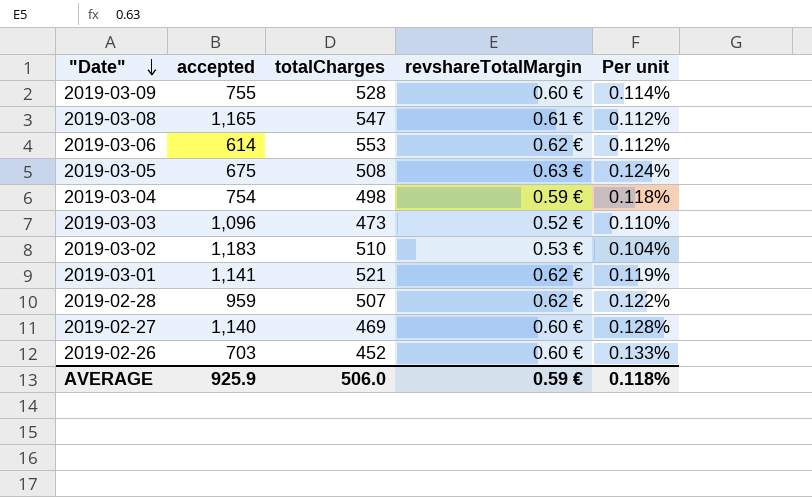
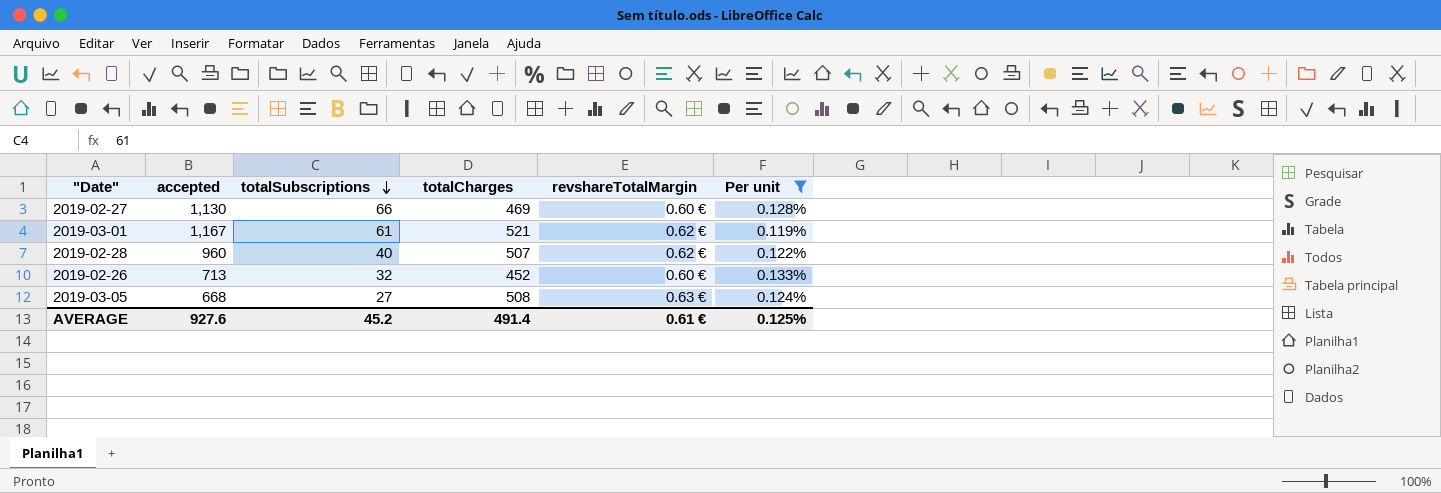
filter: none -> Per unit >= 0.119%
row order: "Date" descending -> totalSubscriptions descending
column totalSubscriptions | position: none -> 3
2019-02-27 | accepted: 1,140 -> 1,130
2019-03-01 | accepted: 1,141 -> 1,167
2019-02-28 | accepted: 959 -> 960
2019-02-26 | accepted: 703 -> 713
2019-03-05 | accepted: 675 -> 668
AVERAGE | accepted: 925.9 -> 927.6
AVERAGE | totalCharges: 506.0 -> 491.4
AVERAGE | revshareTotalMargin: 0.59 € -> 0.61 €
AVERAGE | Per unit: 0.118% -> 0.125%

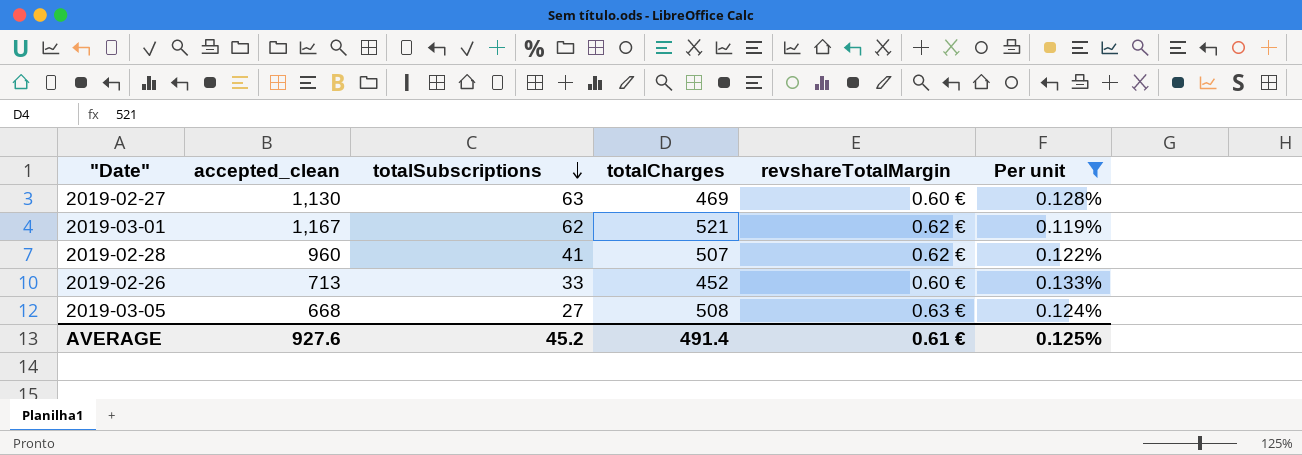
column name: accepted -> accepted_clean
2019-02-27 | totalSubscriptions: 66 -> 63
2019-03-01 | totalSubscriptions: 61 -> 62
2019-02-28 | totalSubscriptions: 40 -> 41
2019-02-26 | totalSubscriptions: 32 -> 33

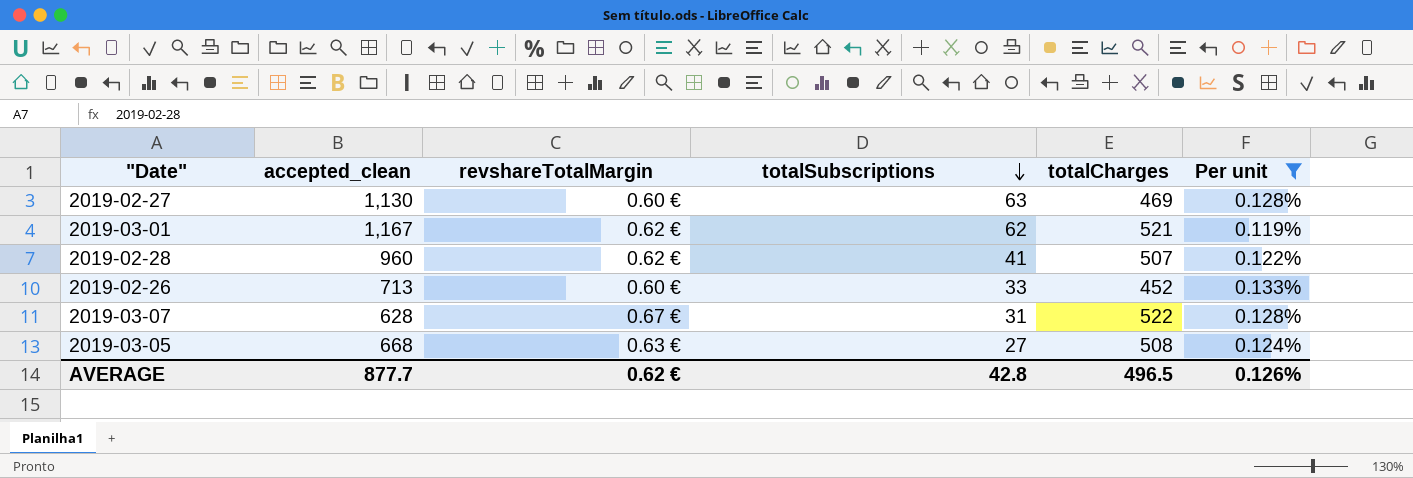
column revshareTotalMargin | position: 5 -> 3
row 2019-03-07: none -> 628 | 0.67 € | 31 | 522 | 0.128%
AVERAGE | accepted_clean: 927.6 -> 877.7
AVERAGE | revshareTotalMargin: 0.61 € -> 0.62 €
AVERAGE | totalSubscriptions: 45.2 -> 42.8
AVERAGE | totalCharges: 491.4 -> 496.5
AVERAGE | Per unit: 0.125% -> 0.126%

